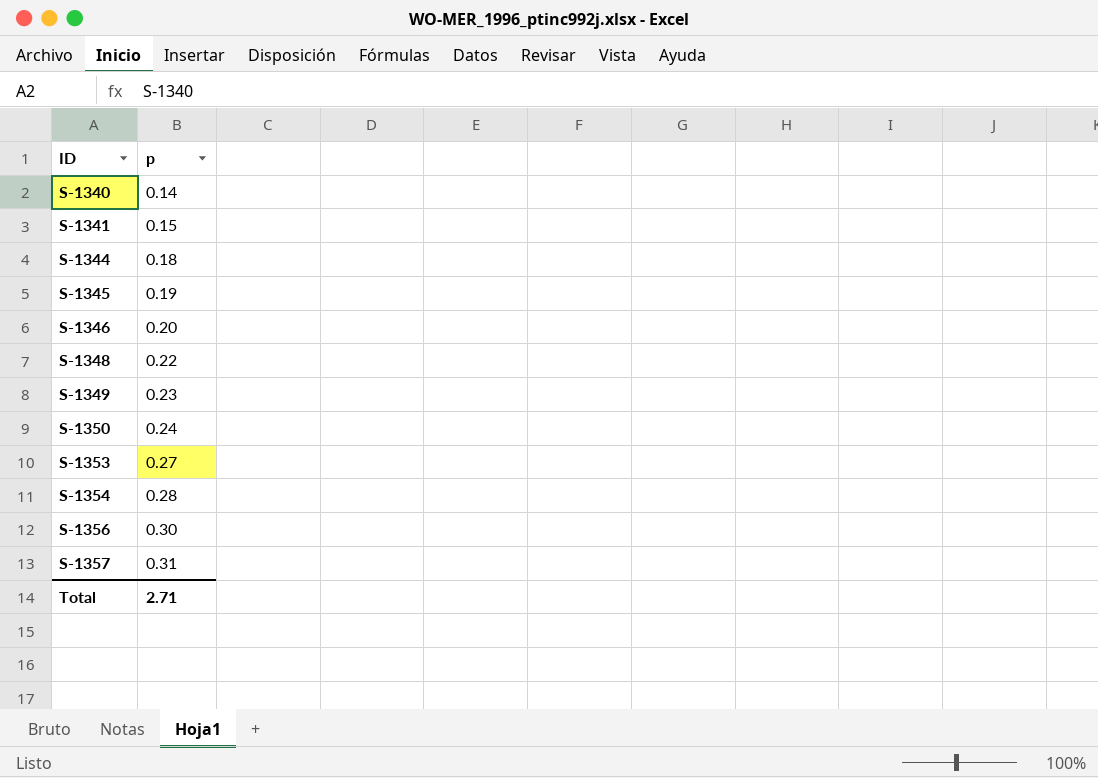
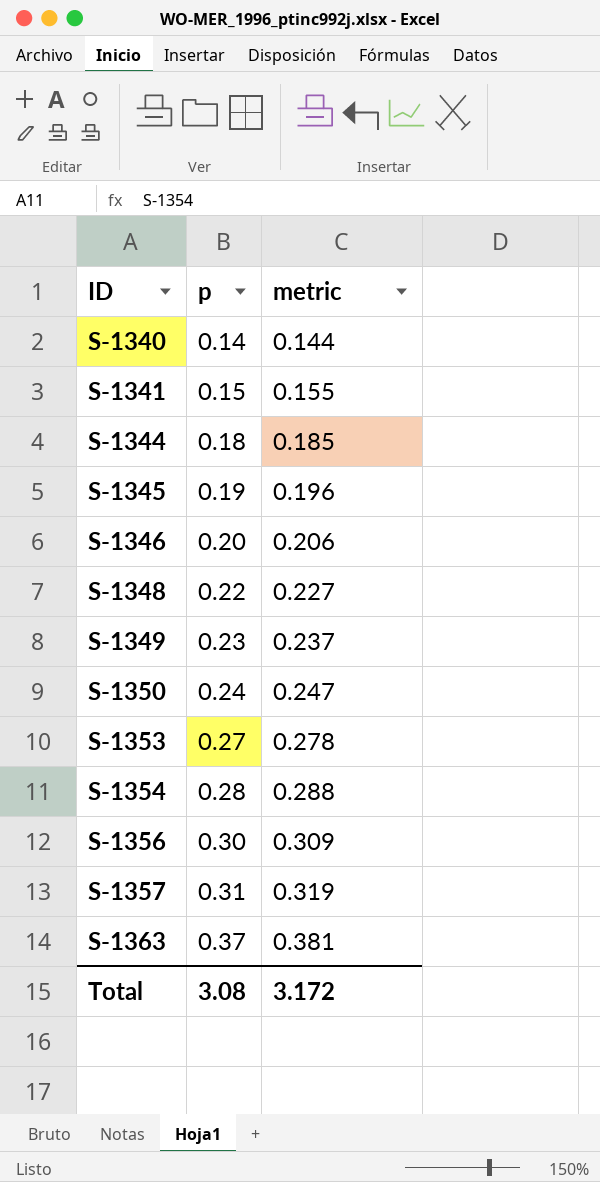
column metric | formula: none -> [p] * 1.03
row S-1363: none -> 0.37 | 0.381
Total | p: 2.71 -> 3.08

